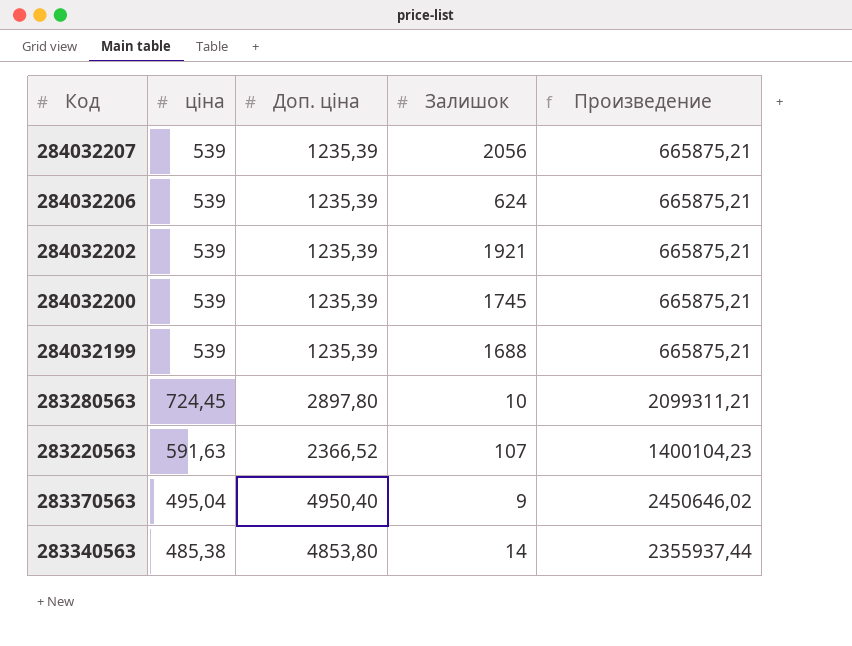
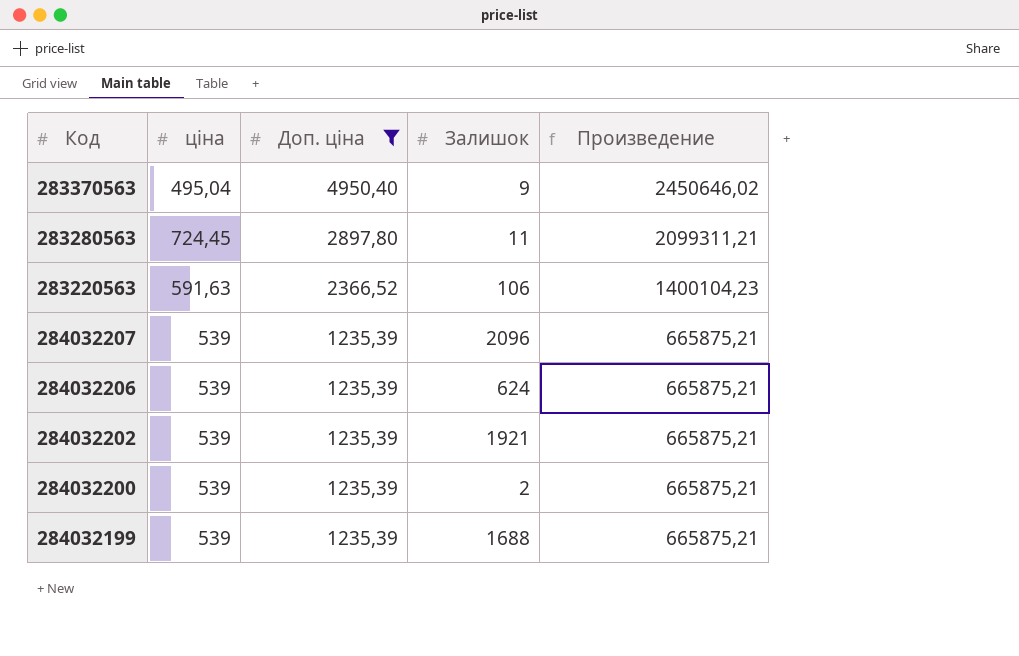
filter: none -> Доп. ціна != 4853,80
row order: none -> Доп. ціна descending
283280563 | Залишок: 10 -> 11
283220563 | Залишок: 107 -> 106
284032207 | Залишок: 2056 -> 2096
284032200 | Залишок: 1745 -> 2

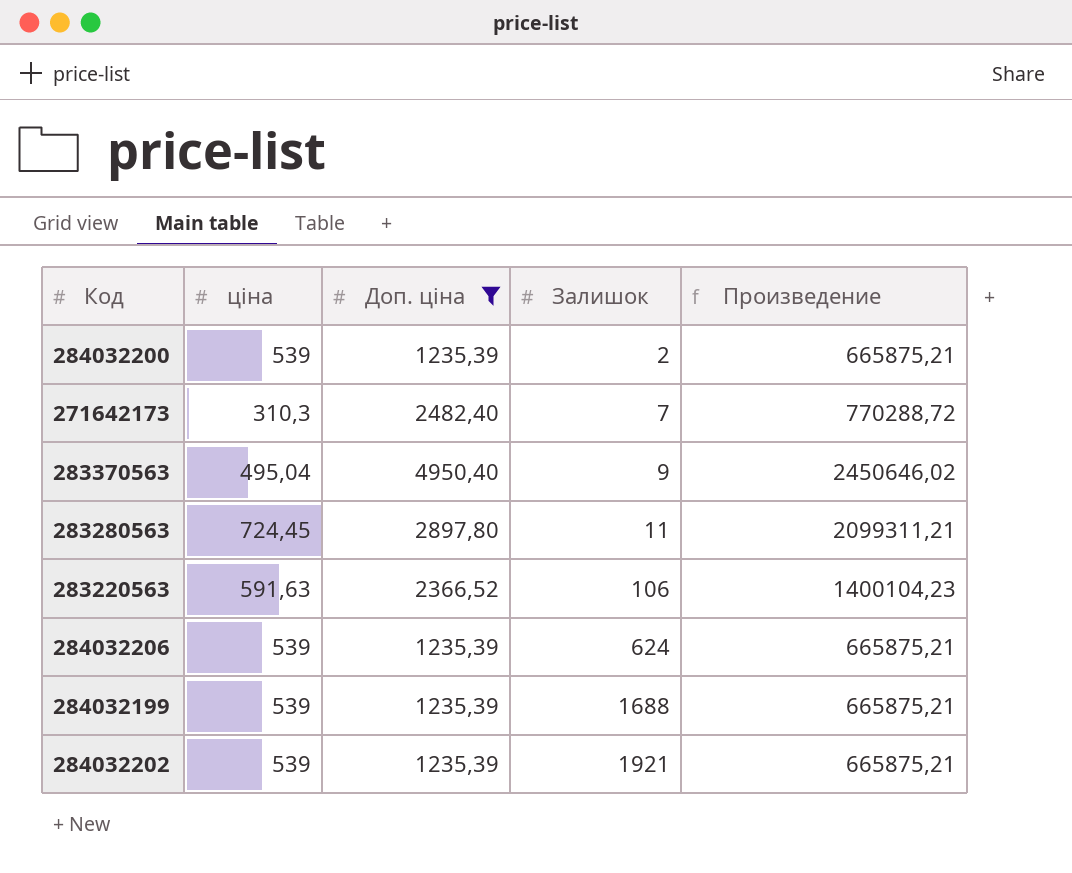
row order: Доп. ціна descending -> Залишок ascending
row 284032207: 539 | 1235,39 | 2096 | 665875,21 -> none
row 271642173: none -> 310,3 | 2482,40 | 7 | 770288,72

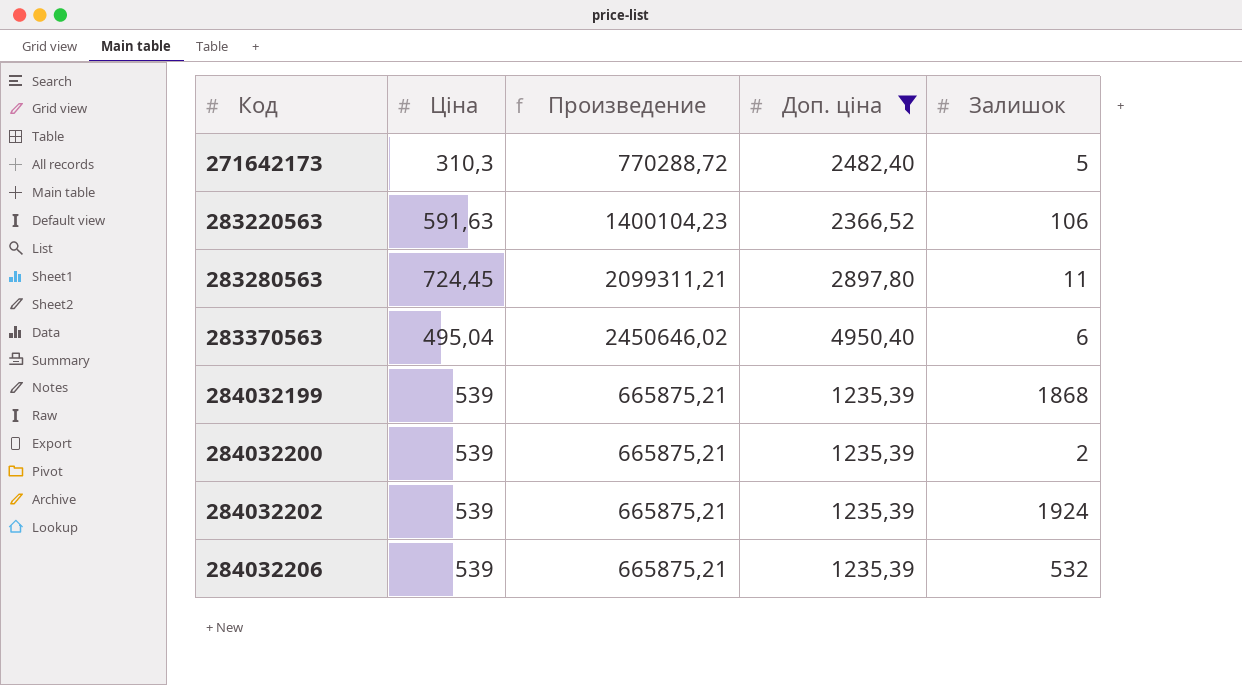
row order: Залишок ascending -> Код ascending
column name: ціна -> Ціна
column Произведение | position: 5 -> 3
271642173 | Залишок: 7 -> 5
283370563 | Залишок: 9 -> 6
284032199 | Залишок: 1688 -> 1868
284032202 | Залишок: 1921 -> 1924
284032206 | Залишок: 624 -> 532

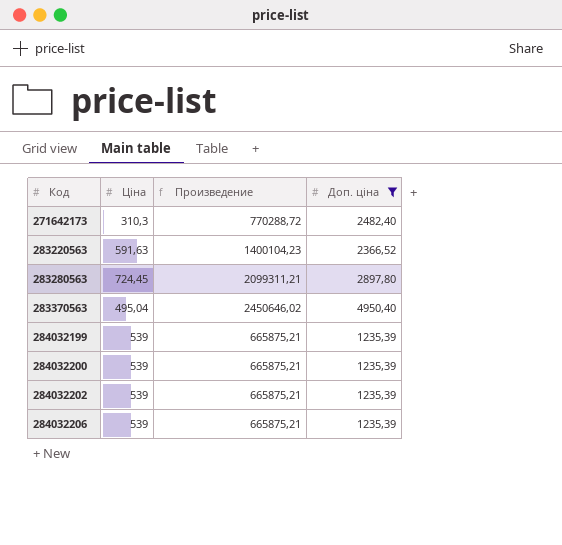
column Залишок | position: 5 -> none

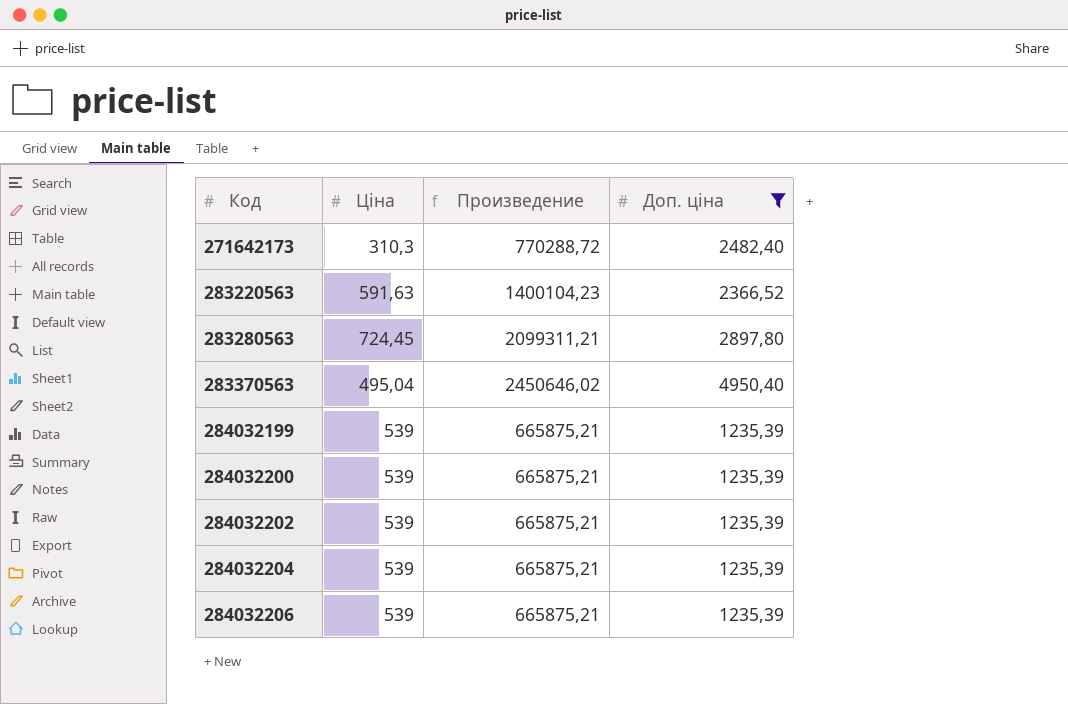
row 284032204: none -> 539 | 665875,21 | 1235,39

